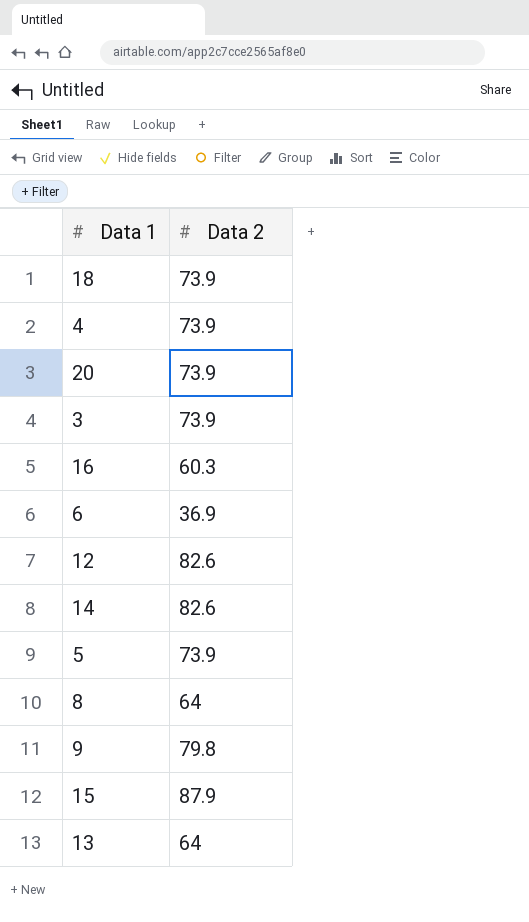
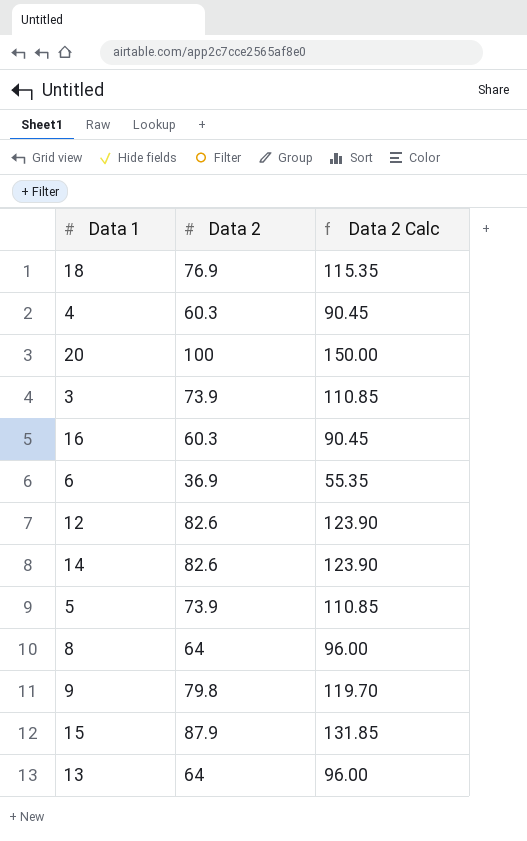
column Data 2 Calc | formula: none -> [Data 2] * 1.5
18 | Data 2: 73.9 -> 76.9
4 | Data 2: 73.9 -> 60.3
20 | Data 2: 73.9 -> 100

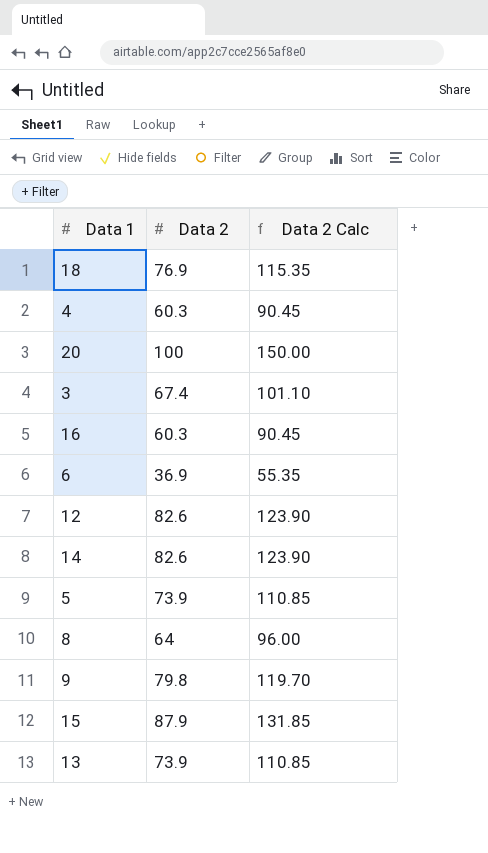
3 | Data 2: 73.9 -> 67.4
3 | Data 2 Calc: 110.85 -> 101.10
13 | Data 2: 64 -> 73.9
13 | Data 2 Calc: 96.00 -> 110.85

